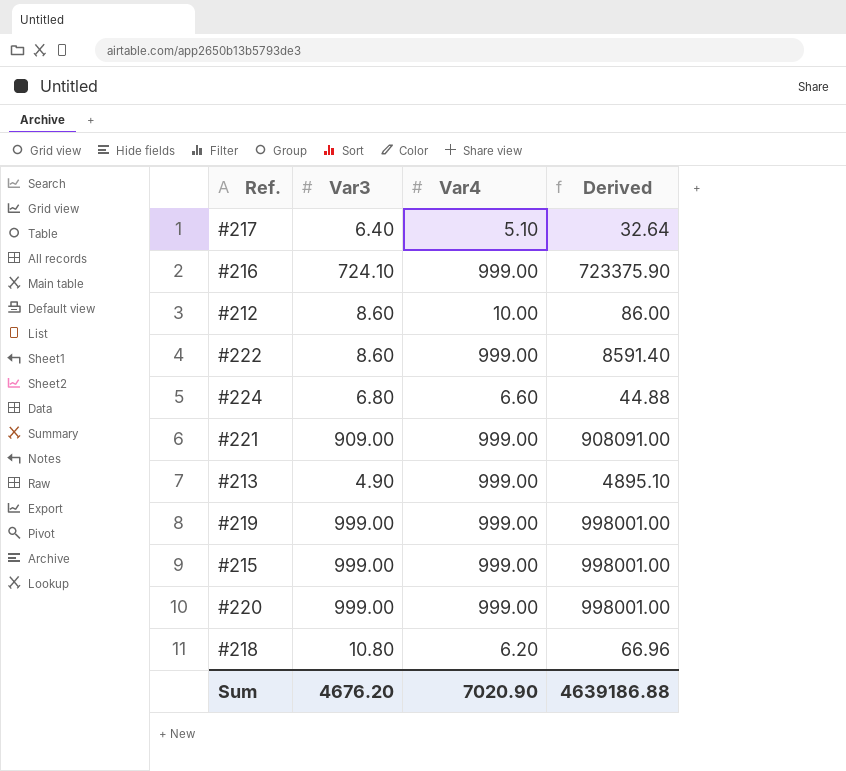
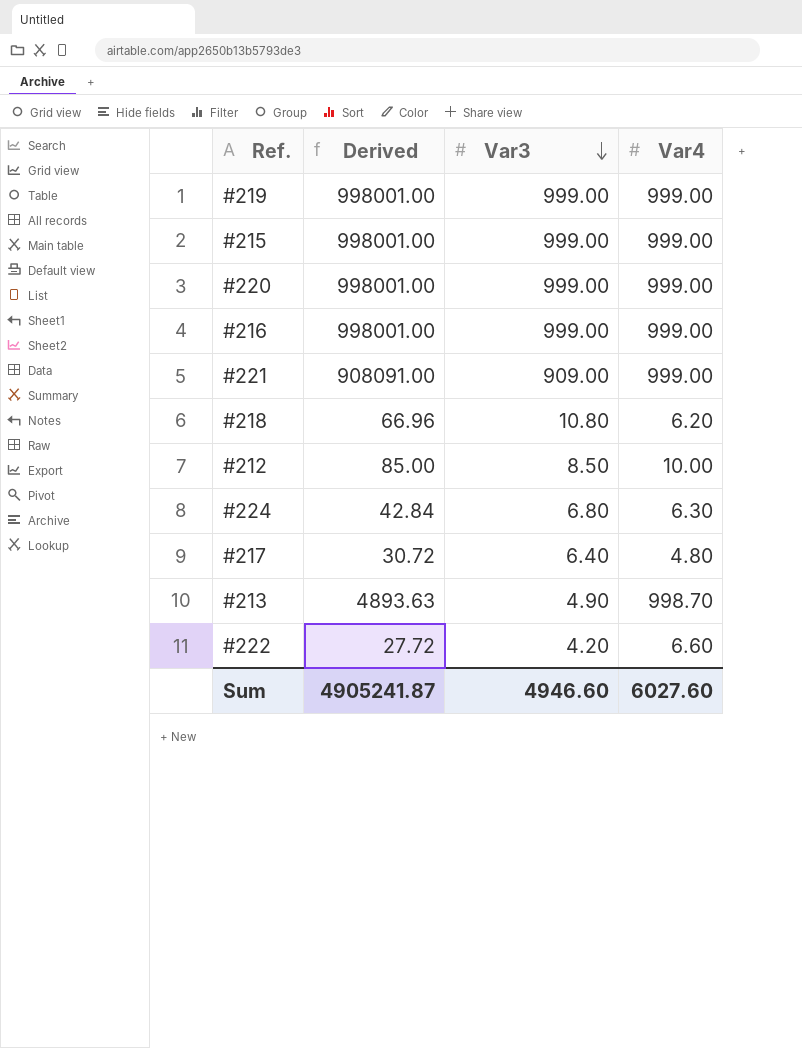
row order: none -> Var3 descending
column Derived | position: 4 -> 2
#216 | Derived: 723375.90 -> 998001.00
#216 | Var3: 724.10 -> 999.00
#212 | Derived: 86.00 -> 85.00
#212 | Var3: 8.60 -> 8.50
#224 | Derived: 44.88 -> 42.84
#224 | Var4: 6.60 -> 6.30
#217 | Derived: 32.64 -> 30.72
#217 | Var4: 5.10 -> 4.80
#213 | Derived: 4895.10 -> 4893.63
#213 | Var4: 999.00 -> 998.70
#222 | Derived: 8591.40 -> 27.72
#222 | Var3: 8.60 -> 4.20
#222 | Var4: 999.00 -> 6.60
Sum | Derived: 4639186.88 -> 4905241.87
Sum | Var3: 4676.20 -> 4946.60
Sum | Var4: 7020.90 -> 6027.60

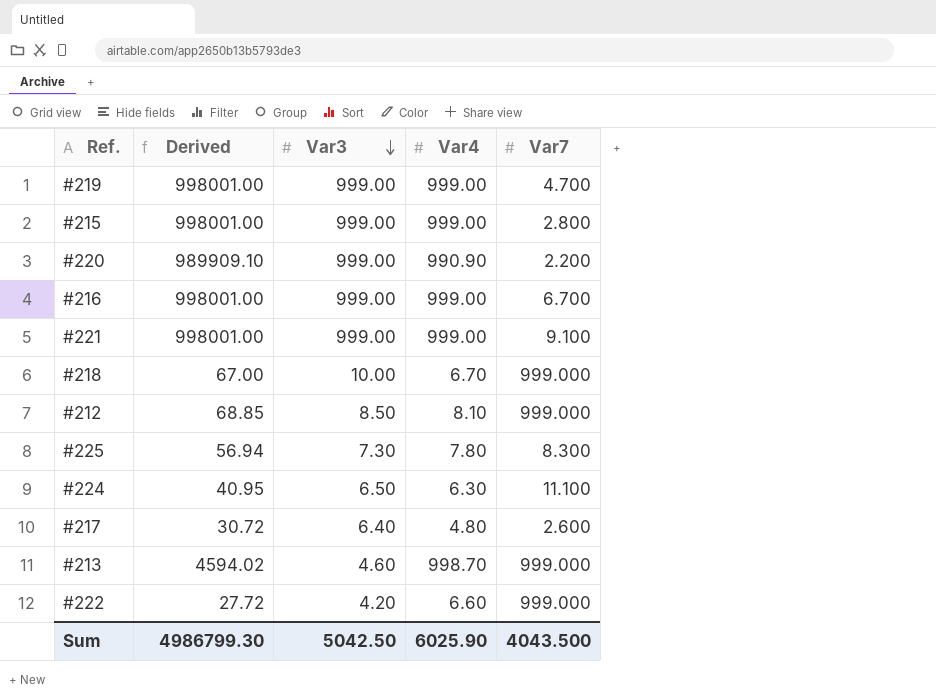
column Var7 | position: none -> 5
#220 | Derived: 998001.00 -> 989909.10
#220 | Var4: 999.00 -> 990.90
#221 | Derived: 908091.00 -> 998001.00
#221 | Var3: 909.00 -> 999.00
#218 | Derived: 66.96 -> 67.00
#218 | Var3: 10.80 -> 10.00
#218 | Var4: 6.20 -> 6.70
#212 | Derived: 85.00 -> 68.85
#212 | Var4: 10.00 -> 8.10
row #225: none -> 56.94 | 7.30 | 7.80 | 8.300
#224 | Derived: 42.84 -> 40.95
#224 | Var3: 6.80 -> 6.50
#213 | Derived: 4893.63 -> 4594.02
#213 | Var3: 4.90 -> 4.60
Sum | Derived: 4905241.87 -> 4986799.30
Sum | Var3: 4946.60 -> 5042.50
Sum | Var4: 6027.60 -> 6025.90

